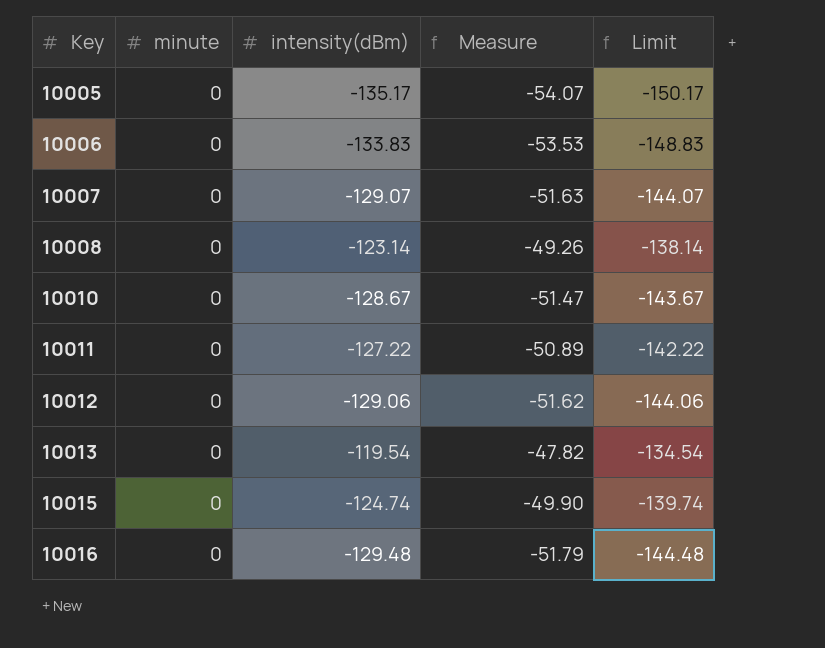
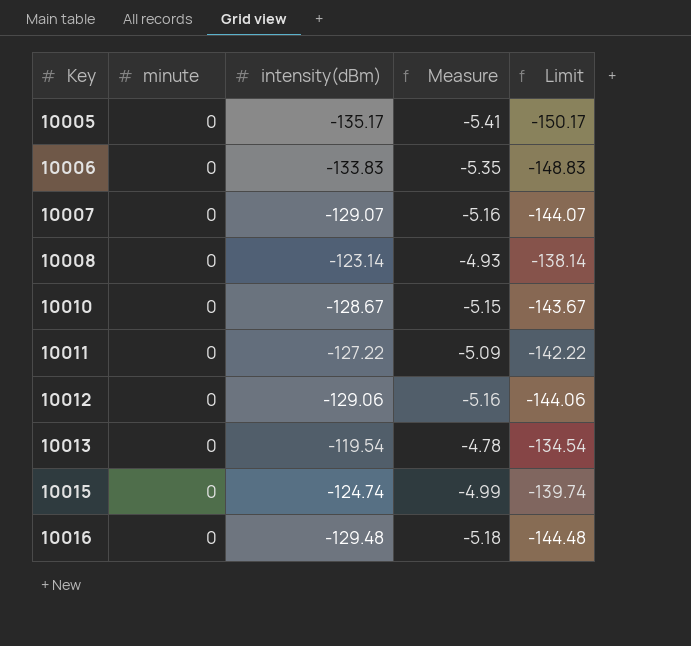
column Measure | formula: [intensity(dBm)] * 0.4 -> [intensity(dBm)] * 0.04

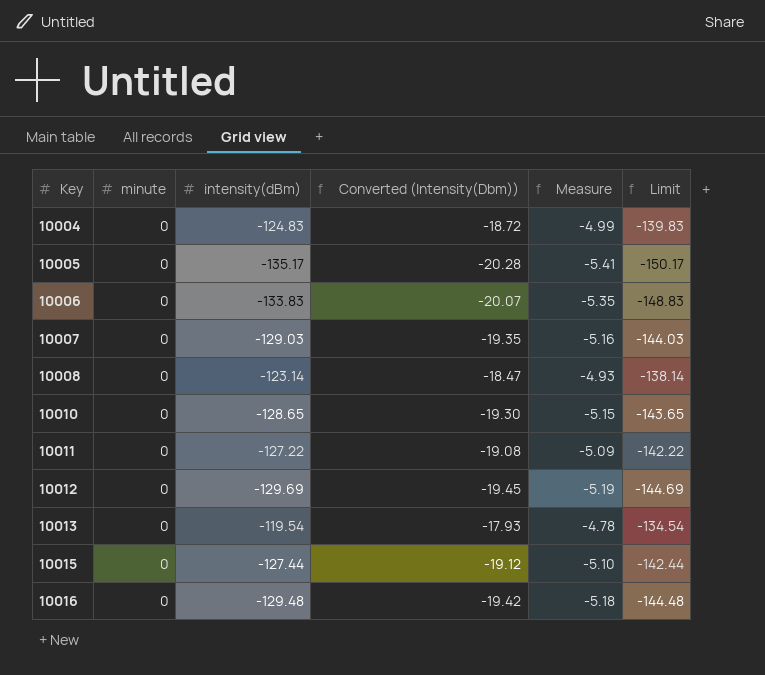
column Converted (Intensity(Dbm)) | formula: none -> [intensity(dBm)] * 0.15
row 10004: none -> 0 | -124.83 | -18.72 | -4.99 | -139.83
10007 | intensity(dBm): -129.07 -> -129.03
10007 | Limit: -144.07 -> -144.03
10010 | intensity(dBm): -128.67 -> -128.65
10010 | Limit: -143.67 -> -143.65
10012 | intensity(dBm): -129.06 -> -129.69
10012 | Measure: -5.16 -> -5.19
10012 | Limit: -144.06 -> -144.69
10015 | intensity(dBm): -124.74 -> -127.44
10015 | Measure: -4.99 -> -5.10
10015 | Limit: -139.74 -> -142.44

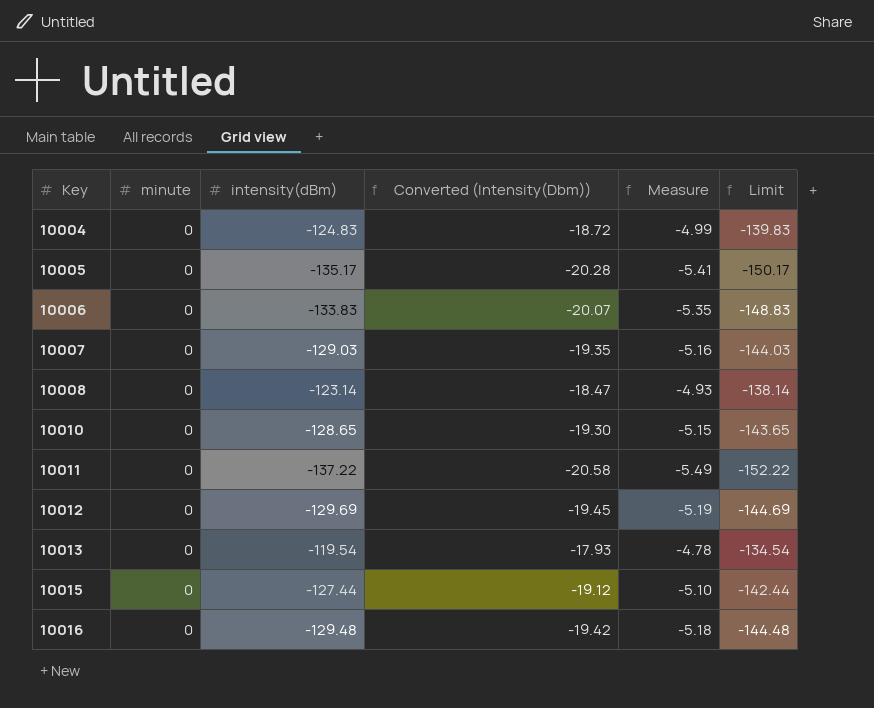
10011 | intensity(dBm): -127.22 -> -137.22
10011 | Converted (Intensity(Dbm)): -19.08 -> -20.58
10011 | Measure: -5.09 -> -5.49
10011 | Limit: -142.22 -> -152.22

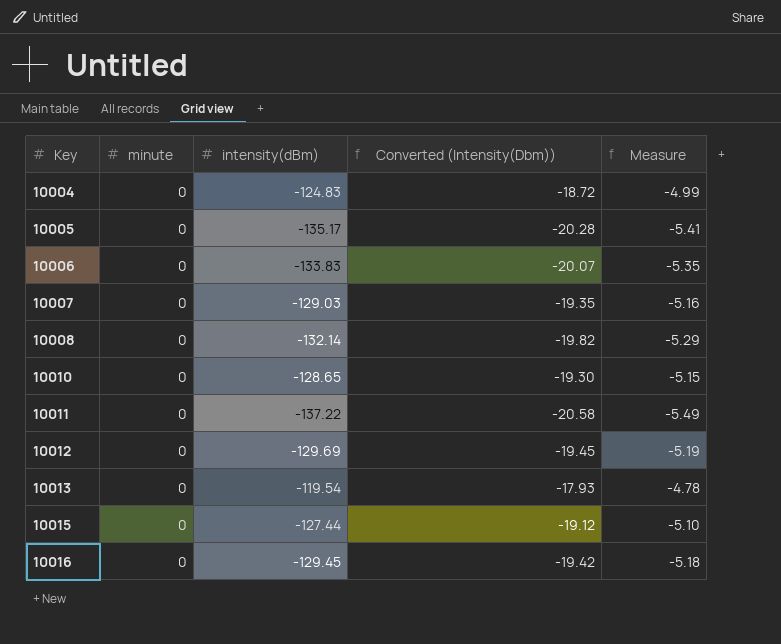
column Limit | formula: [intensity(dBm)] - 15 -> none
10008 | intensity(dBm): -123.14 -> -132.14
10008 | Converted (Intensity(Dbm)): -18.47 -> -19.82
10008 | Measure: -4.93 -> -5.29
10016 | intensity(dBm): -129.48 -> -129.45

